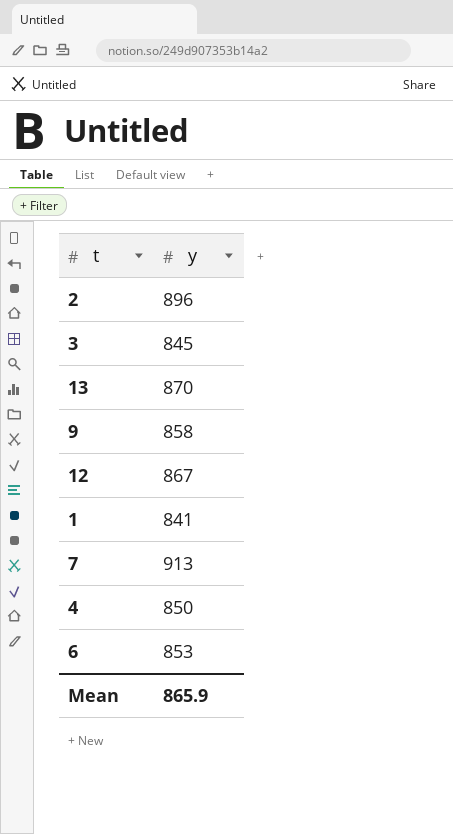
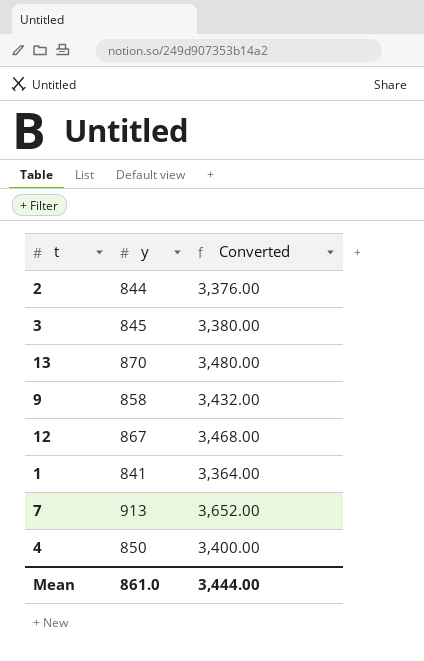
column Converted | formula: none -> [y] * 4
row 6: 853 -> none
2 | y: 896 -> 844
Mean | y: 865.9 -> 861.0

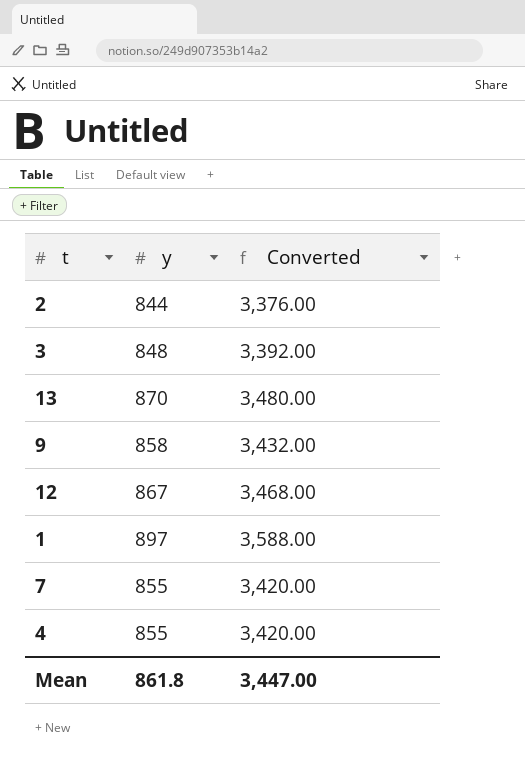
3 | y: 845 -> 848
3 | Converted: 3,380.00 -> 3,392.00
1 | y: 841 -> 897
1 | Converted: 3,364.00 -> 3,588.00
7 | y: 913 -> 855
7 | Converted: 3,652.00 -> 3,420.00
4 | y: 850 -> 855
4 | Converted: 3,400.00 -> 3,420.00
Mean | y: 861.0 -> 861.8
Mean | Converted: 3,444.00 -> 3,447.00

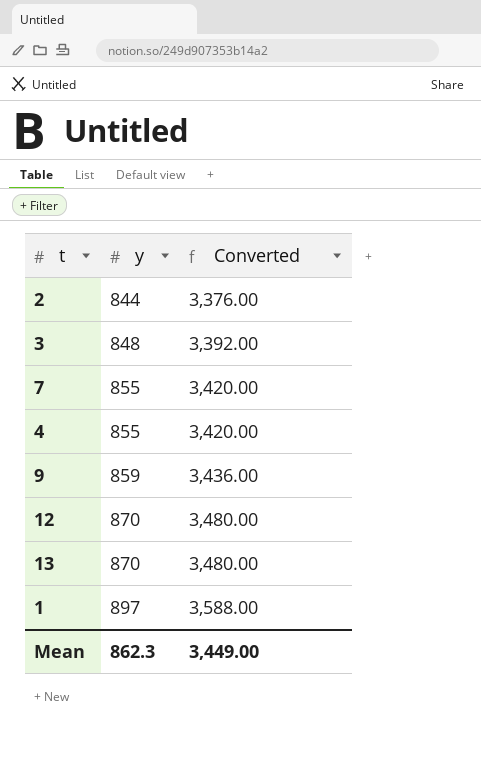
row order: none -> y ascending
9 | y: 858 -> 859
9 | Converted: 3,432.00 -> 3,436.00
12 | y: 867 -> 870
12 | Converted: 3,468.00 -> 3,480.00
Mean | y: 861.8 -> 862.3
Mean | Converted: 3,447.00 -> 3,449.00

